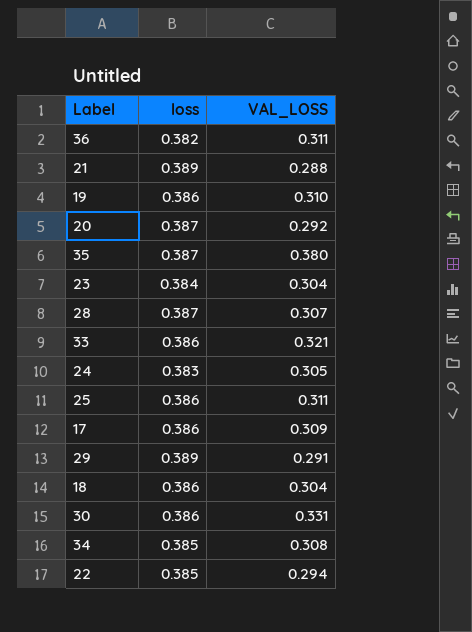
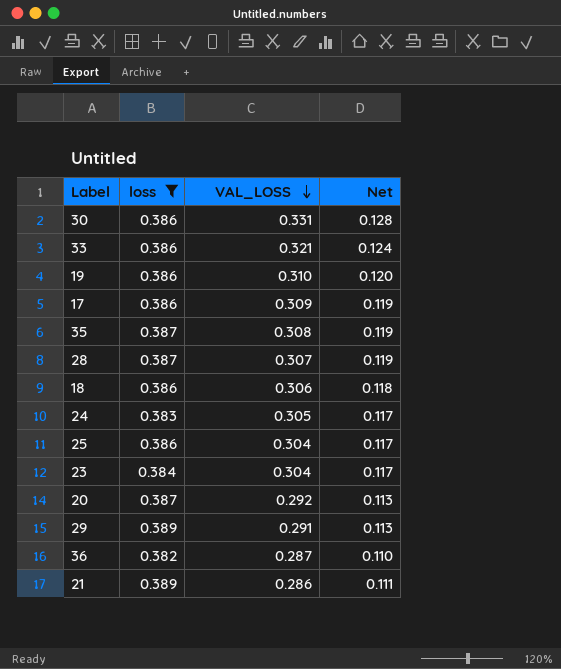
filter: none -> loss != 0.385
row order: none -> VAL_LOSS descending
column Net | formula: none -> [loss] * [VAL_LOSS]
35 | VAL_LOSS: 0.380 -> 0.308
18 | VAL_LOSS: 0.304 -> 0.306
25 | VAL_LOSS: 0.311 -> 0.304
36 | VAL_LOSS: 0.311 -> 0.287
21 | VAL_LOSS: 0.288 -> 0.286

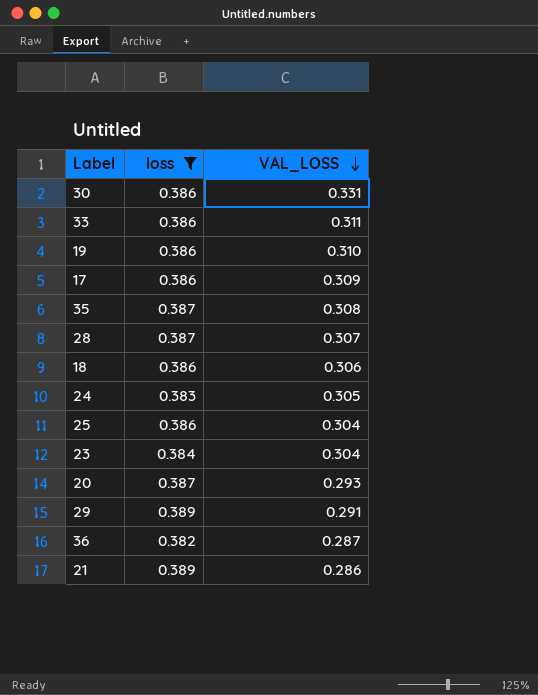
column Net | formula: [loss] * [VAL_LOSS] -> none
33 | VAL_LOSS: 0.321 -> 0.311
20 | VAL_LOSS: 0.292 -> 0.293

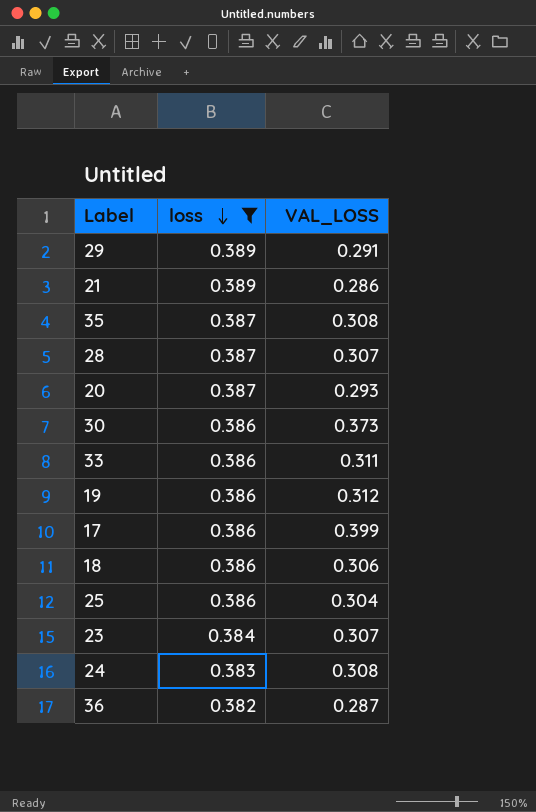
row order: VAL_LOSS descending -> loss descending
30 | VAL_LOSS: 0.331 -> 0.373
19 | VAL_LOSS: 0.310 -> 0.312
17 | VAL_LOSS: 0.309 -> 0.399
23 | VAL_LOSS: 0.304 -> 0.307
24 | VAL_LOSS: 0.305 -> 0.308

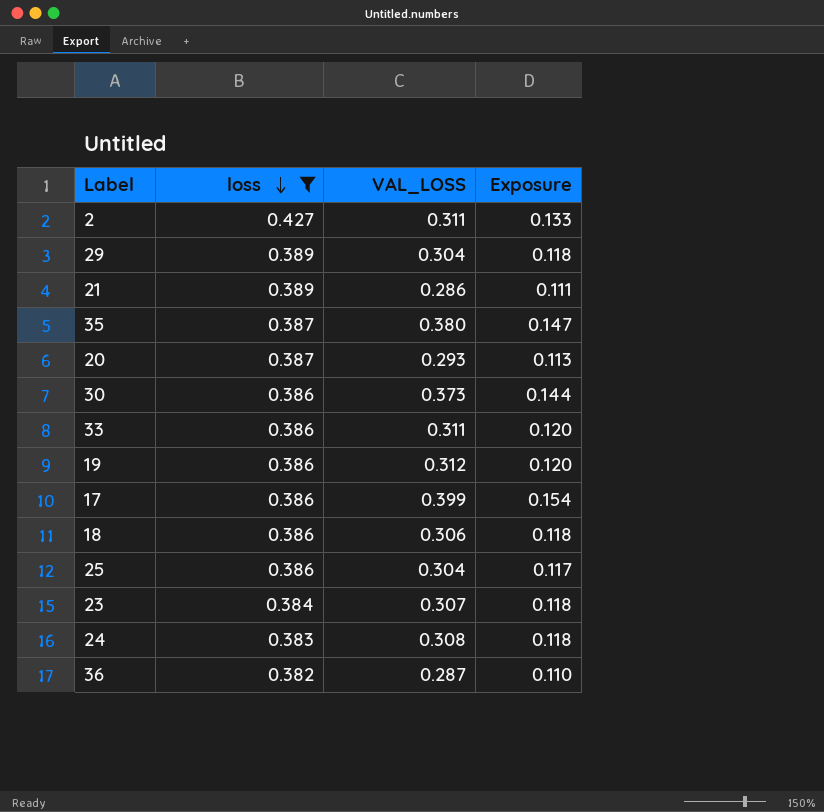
column Exposure | formula: none -> [loss] * [VAL_LOSS]
row 28: 0.387 | 0.307 -> none
row 2: none -> 0.427 | 0.311 | 0.133
29 | VAL_LOSS: 0.291 -> 0.304
35 | VAL_LOSS: 0.308 -> 0.380

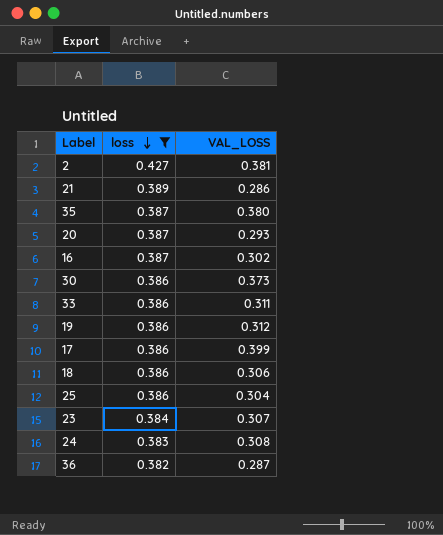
column Exposure | formula: [loss] * [VAL_LOSS] -> none
row 29: 0.389 | 0.304 | 0.118 -> none
2 | VAL_LOSS: 0.311 -> 0.381
row 16: none -> 0.387 | 0.302

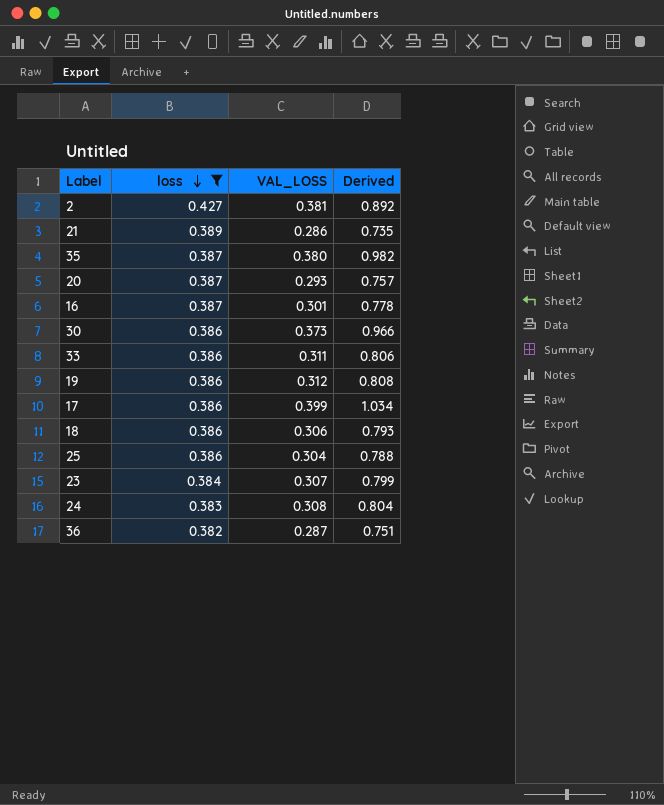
column Derived | formula: none -> [VAL_LOSS] / [loss]
16 | VAL_LOSS: 0.302 -> 0.301

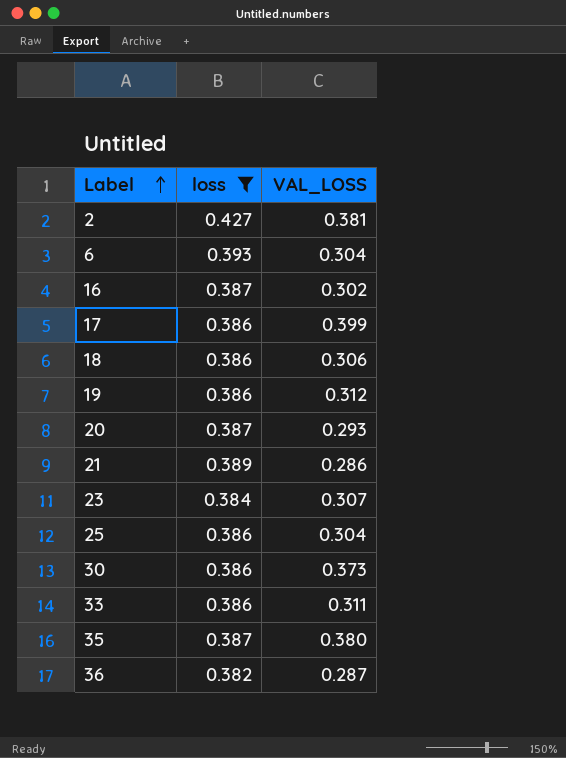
row order: loss descending -> Label ascending
column Derived | formula: [VAL_LOSS] / [loss] -> none
row 24: 0.383 | 0.308 | 0.804 -> none
row 6: none -> 0.393 | 0.304
16 | VAL_LOSS: 0.301 -> 0.302

